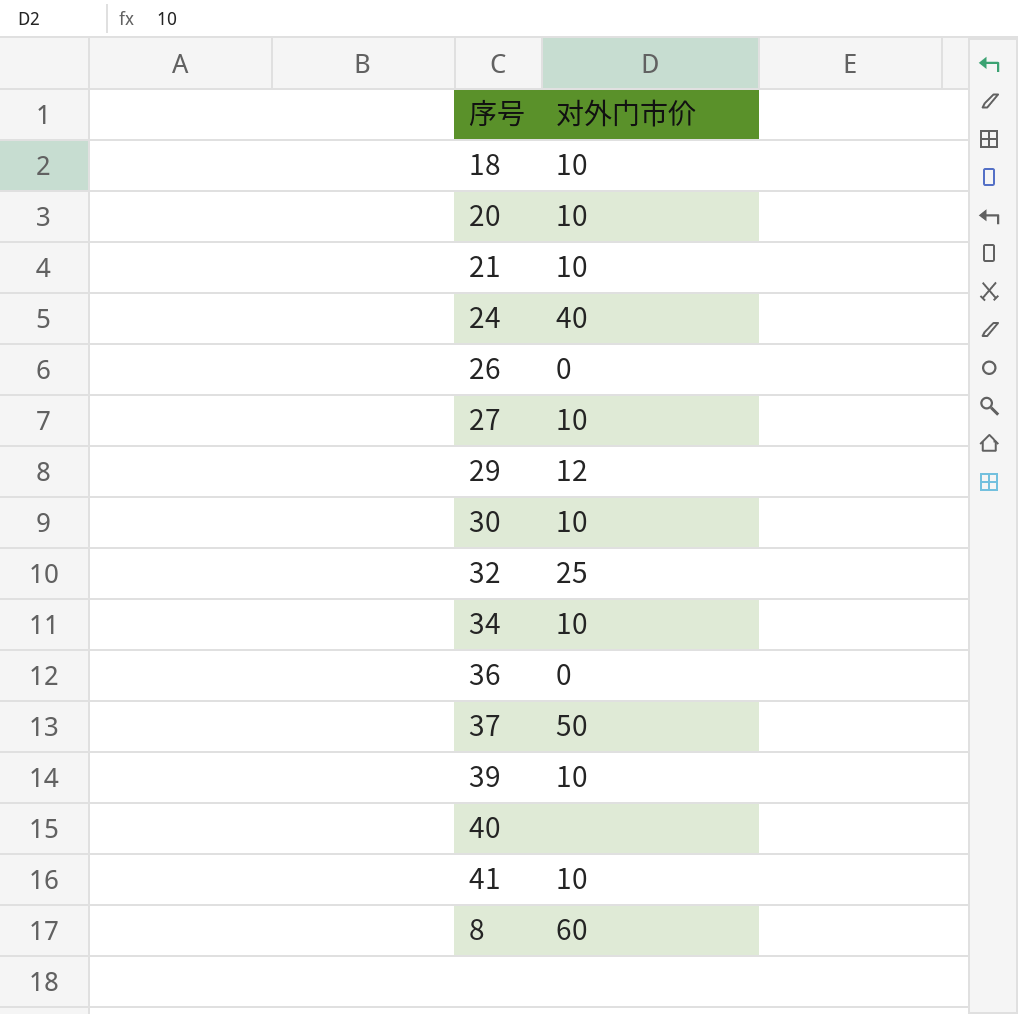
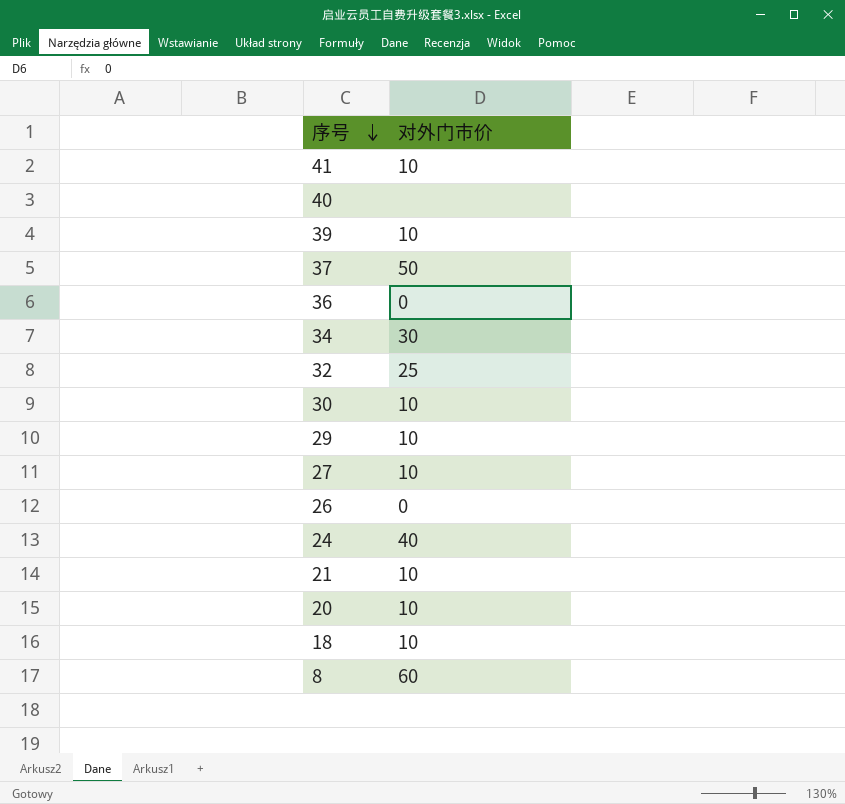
row order: none -> 序号 descending
34 | 对外门市价: 10 -> 30
29 | 对外门市价: 12 -> 10

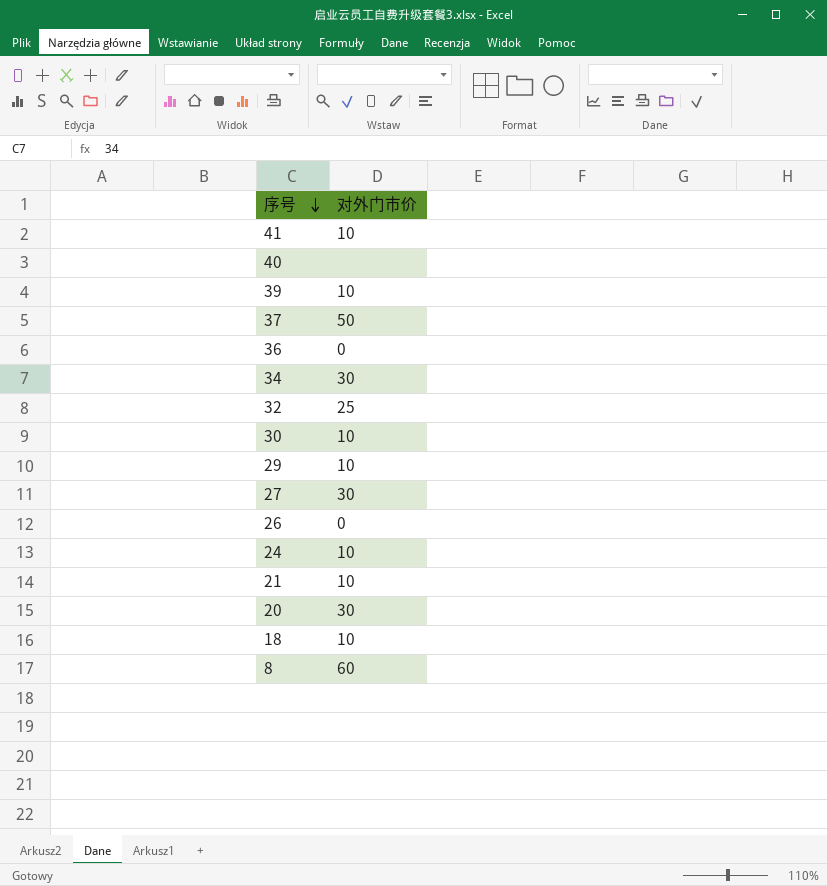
27 | 对外门市价: 10 -> 30
24 | 对外门市价: 40 -> 10
20 | 对外门市价: 10 -> 30

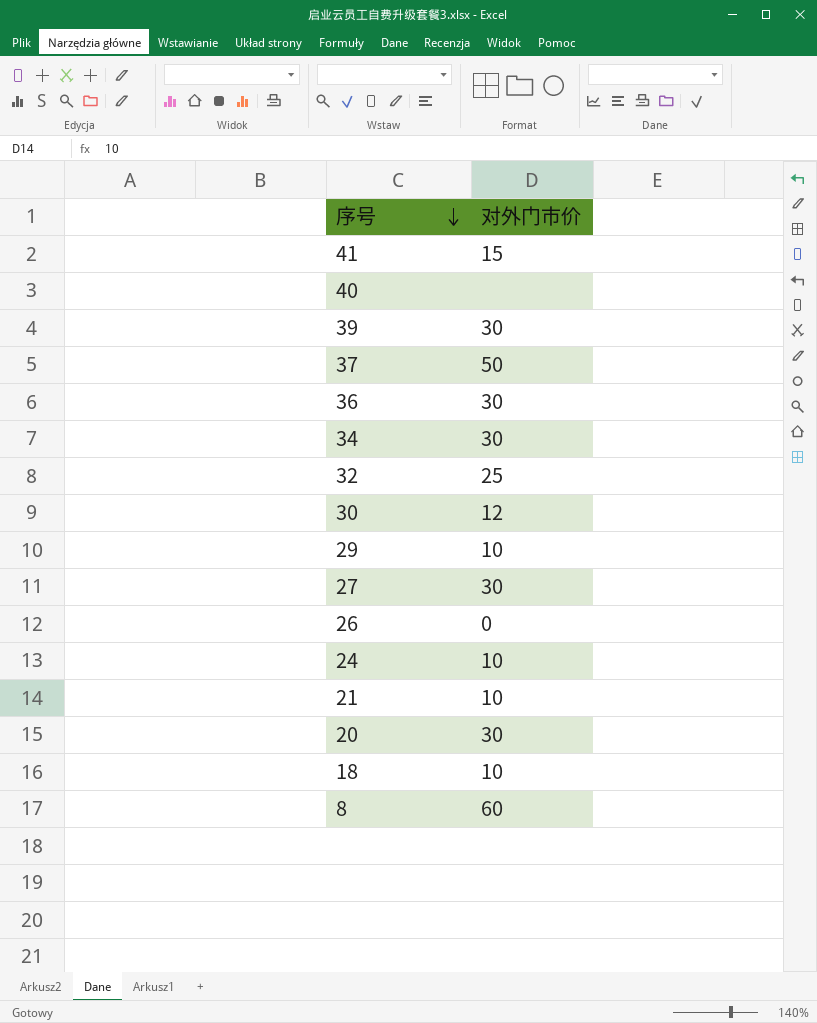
41 | 对外门市价: 10 -> 15
39 | 对外门市价: 10 -> 30
36 | 对外门市价: 0 -> 30
30 | 对外门市价: 10 -> 12

